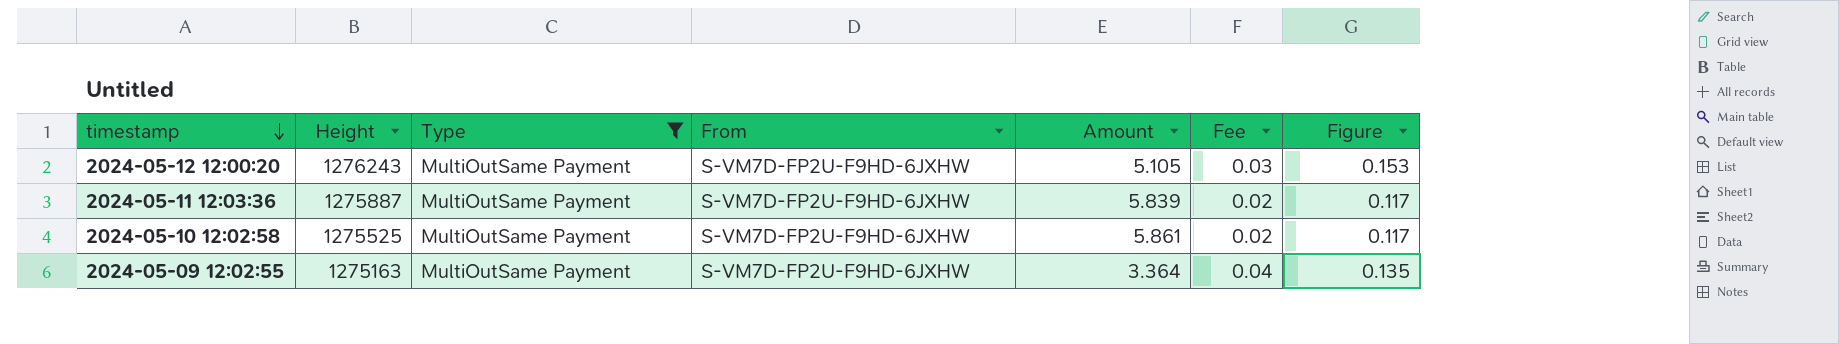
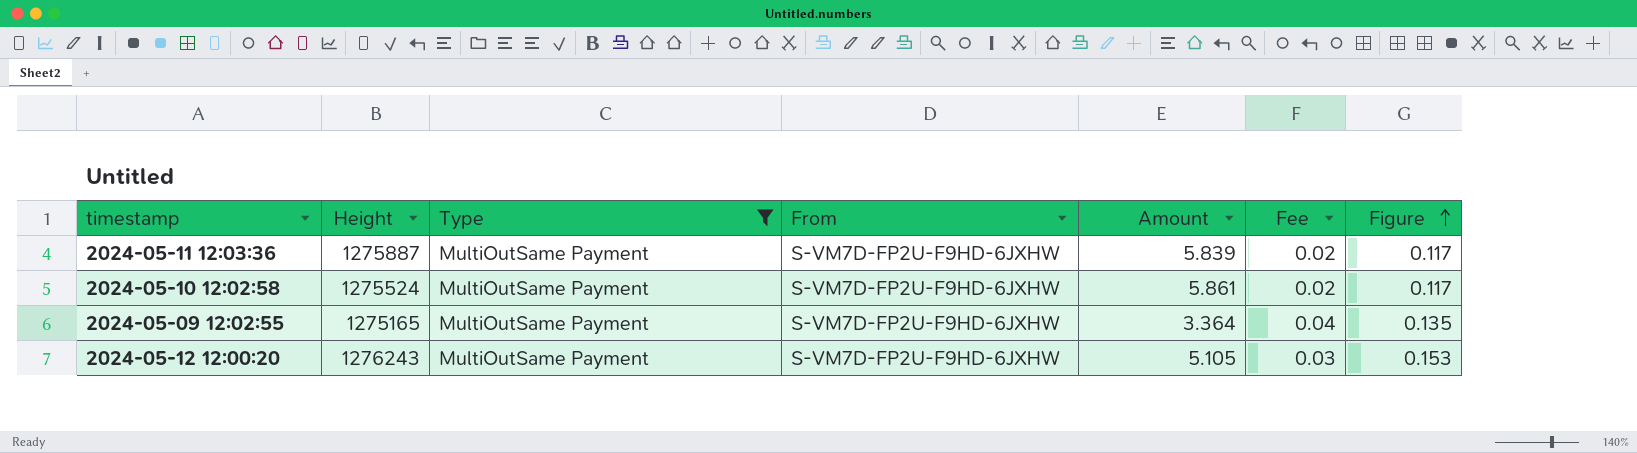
row order: timestamp descending -> Figure ascending
2024-05-10 12:02:58 | Height: 1275525 -> 1275524
2024-05-09 12:02:55 | Height: 1275163 -> 1275165

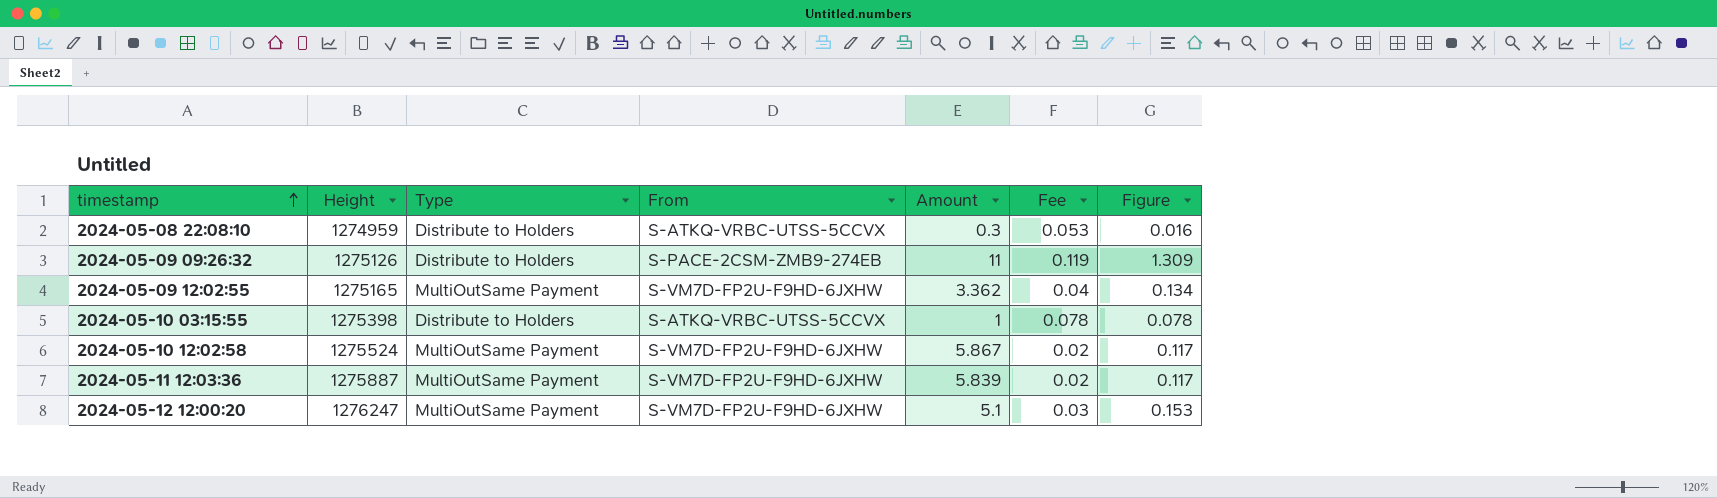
filter: Type = MultiOutSame Payment -> none
row order: Figure ascending -> timestamp ascending
2024-05-09 12:02:55 | Amount: 3.364 -> 3.362
2024-05-09 12:02:55 | Figure: 0.135 -> 0.134
2024-05-10 12:02:58 | Amount: 5.861 -> 5.867
2024-05-12 12:00:20 | Height: 1276243 -> 1276247
2024-05-12 12:00:20 | Amount: 5.105 -> 5.1

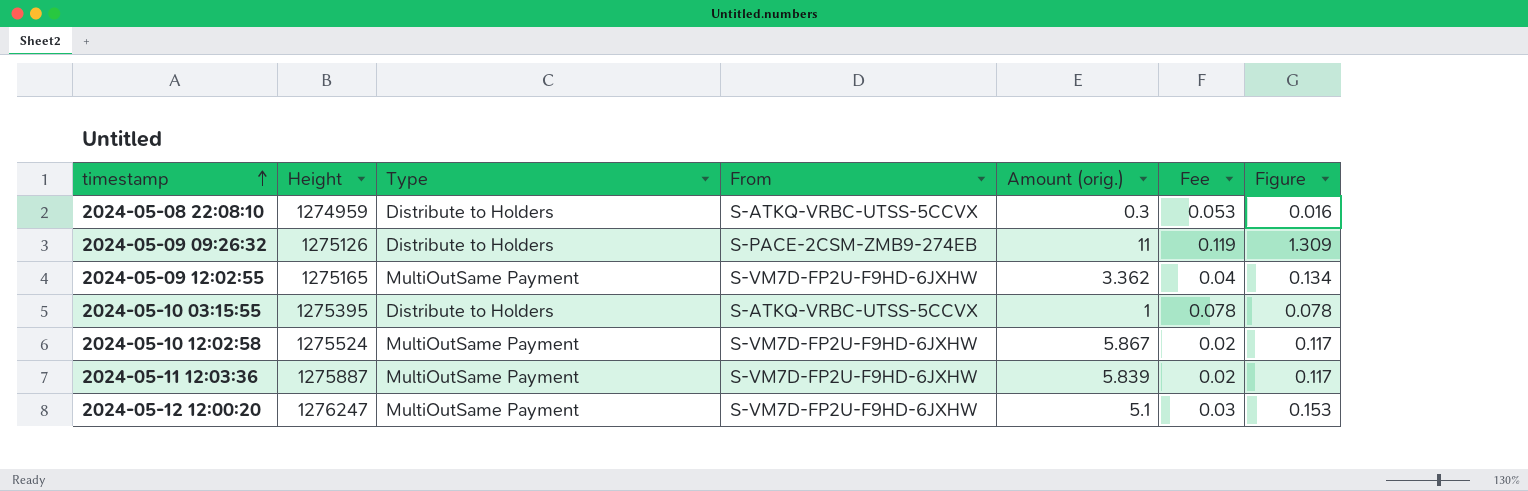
column name: Amount -> Amount (orig.)
2024-05-10 03:15:55 | Height: 1275398 -> 1275395

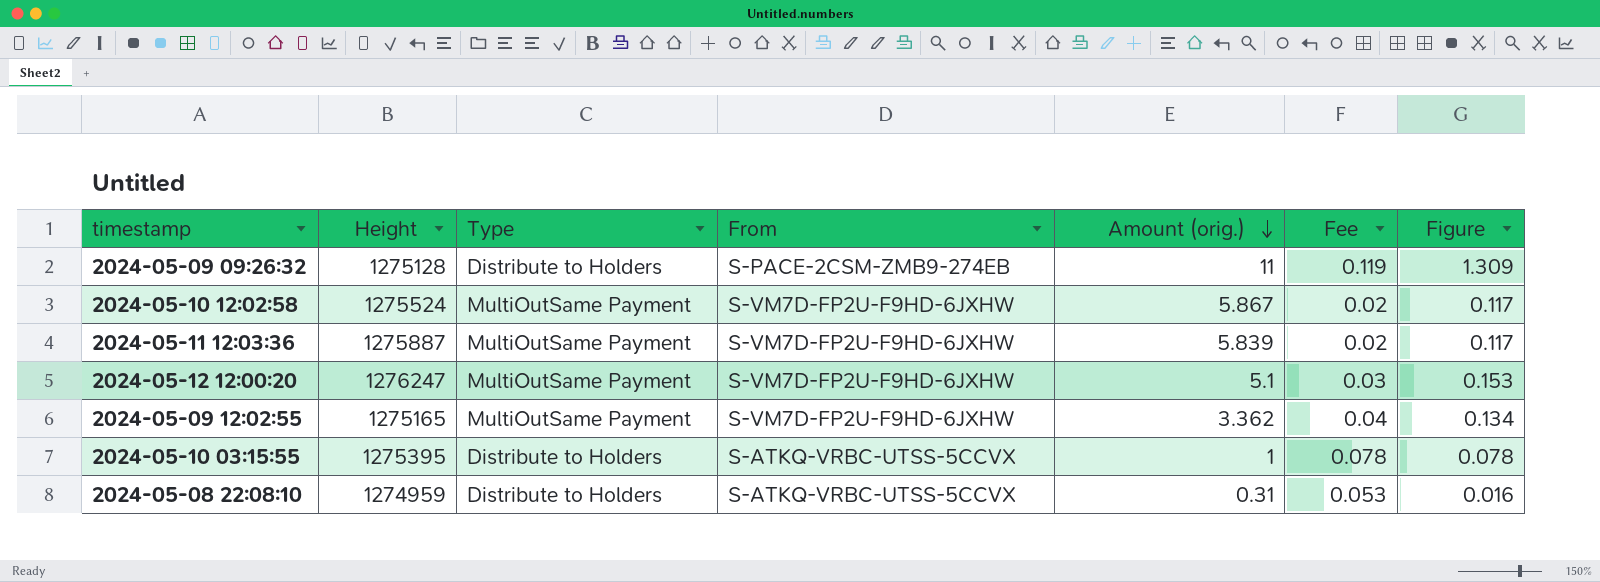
row order: timestamp ascending -> Amount (orig.) descending
2024-05-09 09:26:32 | Height: 1275126 -> 1275128
2024-05-08 22:08:10 | Amount (orig.): 0.3 -> 0.31

